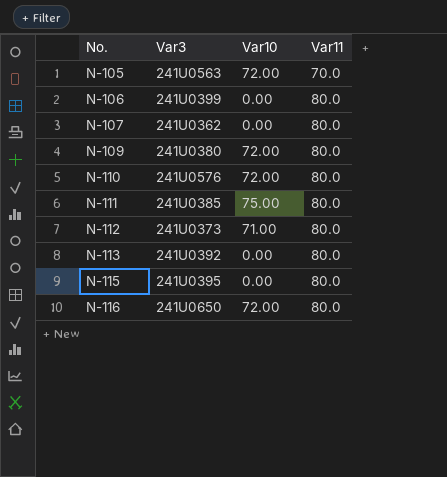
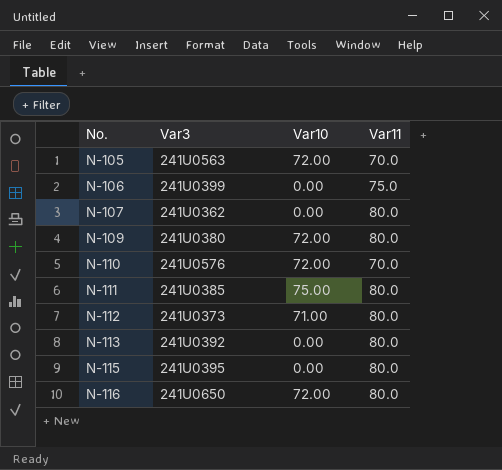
N-106 | Var11: 80.0 -> 75.0
N-110 | Var11: 80.0 -> 70.0

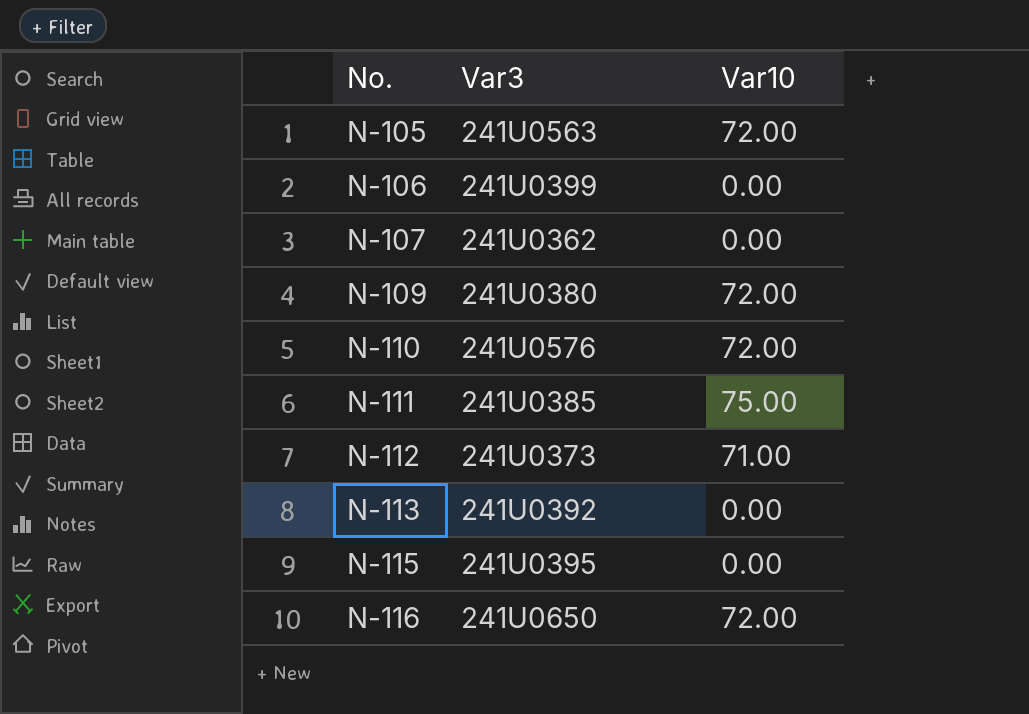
column Var11 | position: 4 -> none

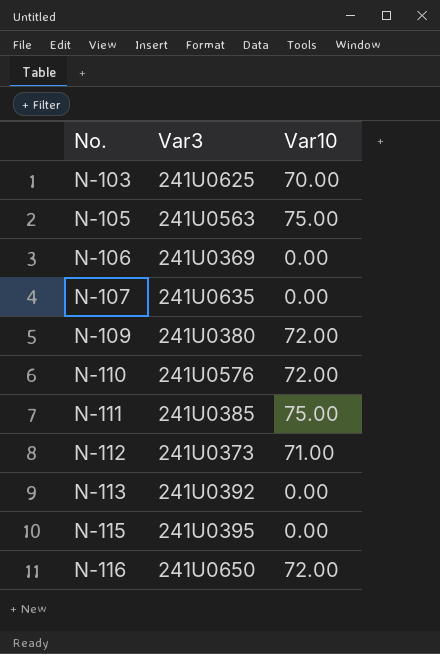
row N-103: none -> 241U0625 | 70.00
N-105 | Var10: 72.00 -> 75.00
N-106 | Var3: 241U0399 -> 241U0369
N-107 | Var3: 241U0362 -> 241U0635

